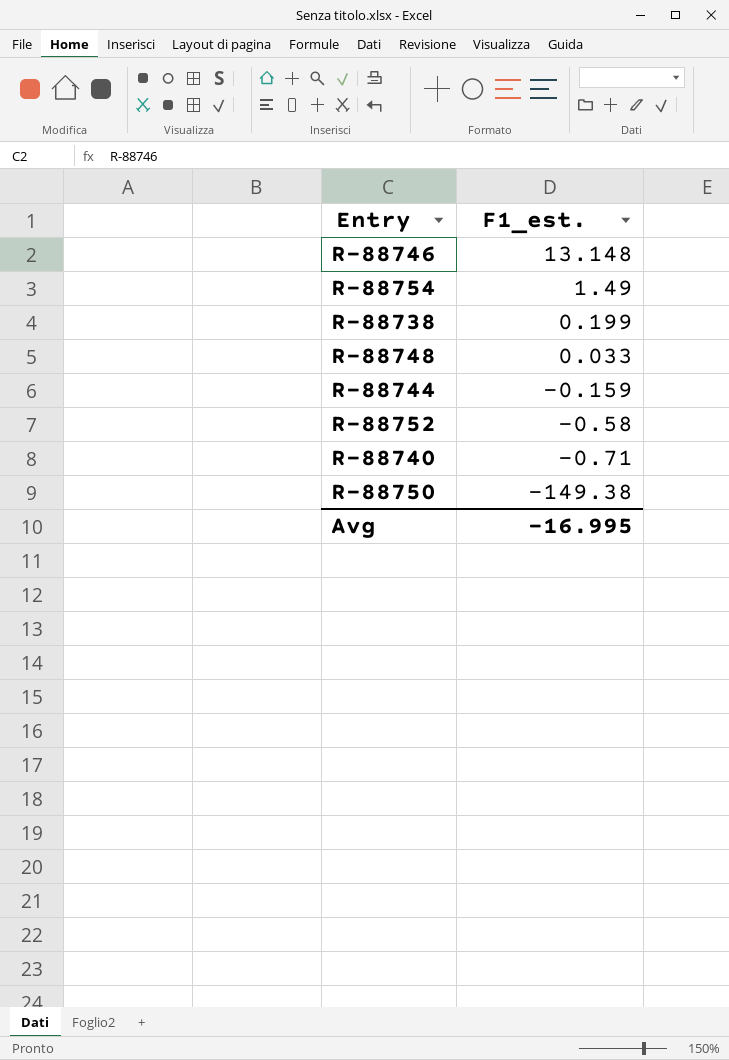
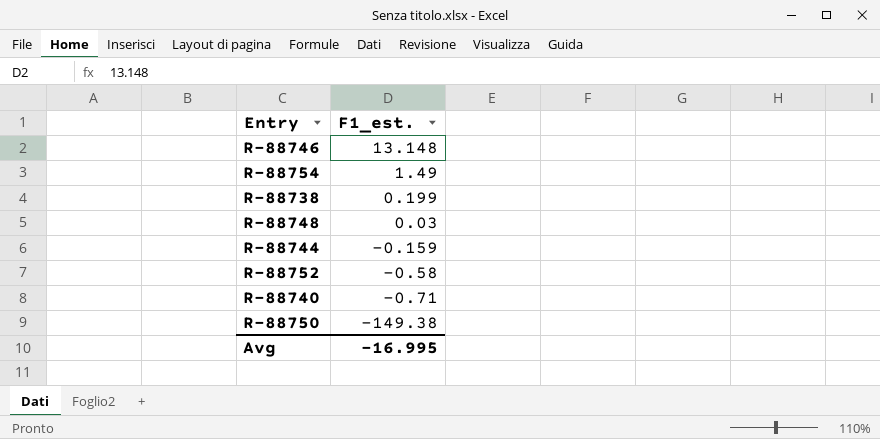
R-88748 | F1_est.: 0.033 -> 0.03

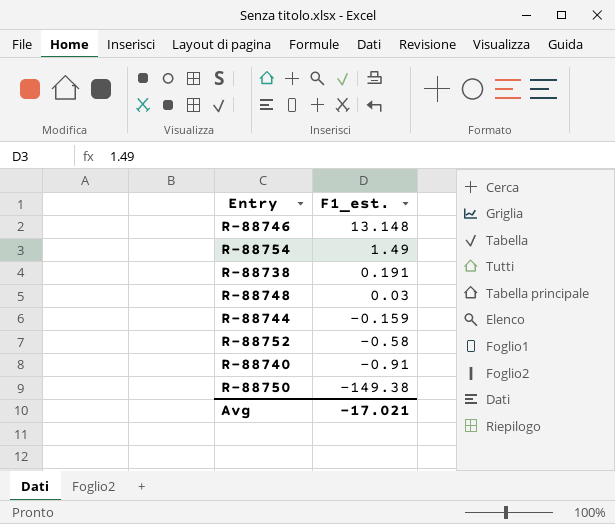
R-88738 | F1_est.: 0.199 -> 0.191
R-88740 | F1_est.: -0.71 -> -0.91
Avg | F1_est.: -16.995 -> -17.021

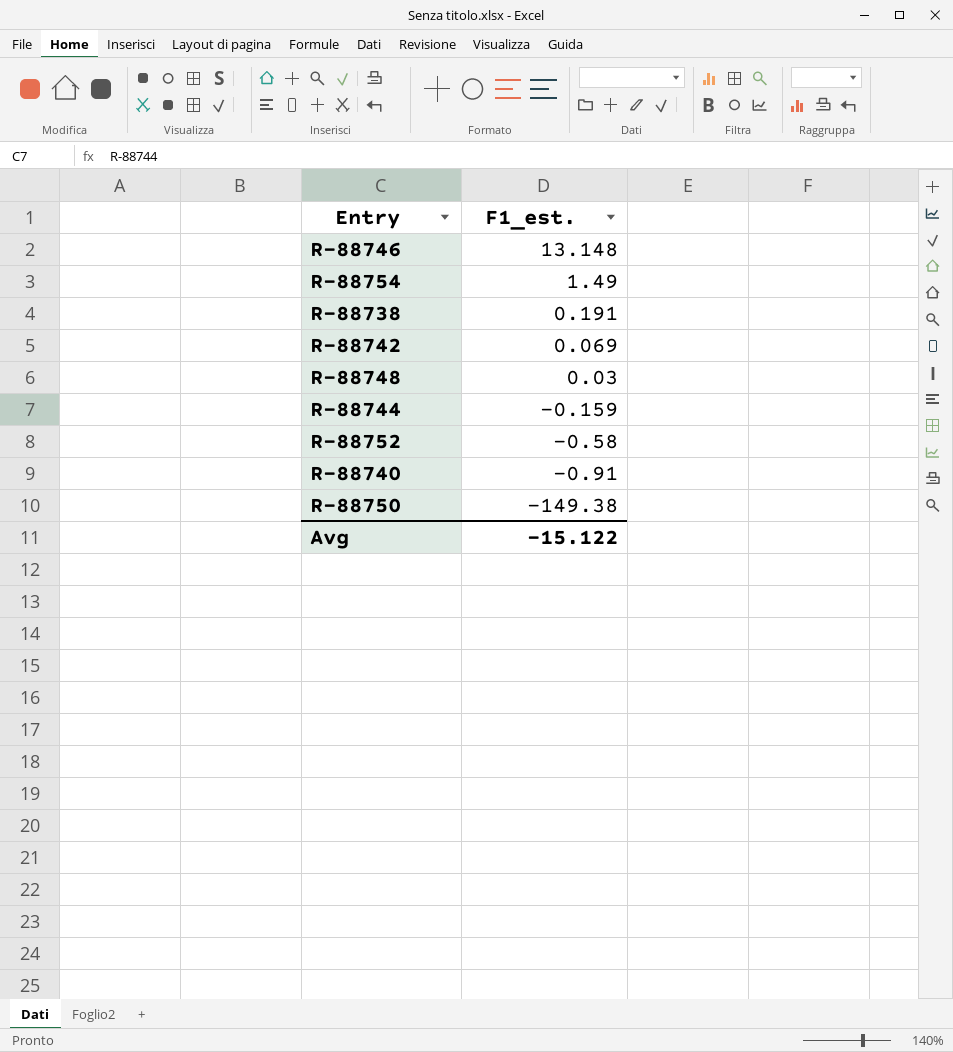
row R-88742: none -> 0.069
Avg | F1_est.: -17.021 -> -15.122

